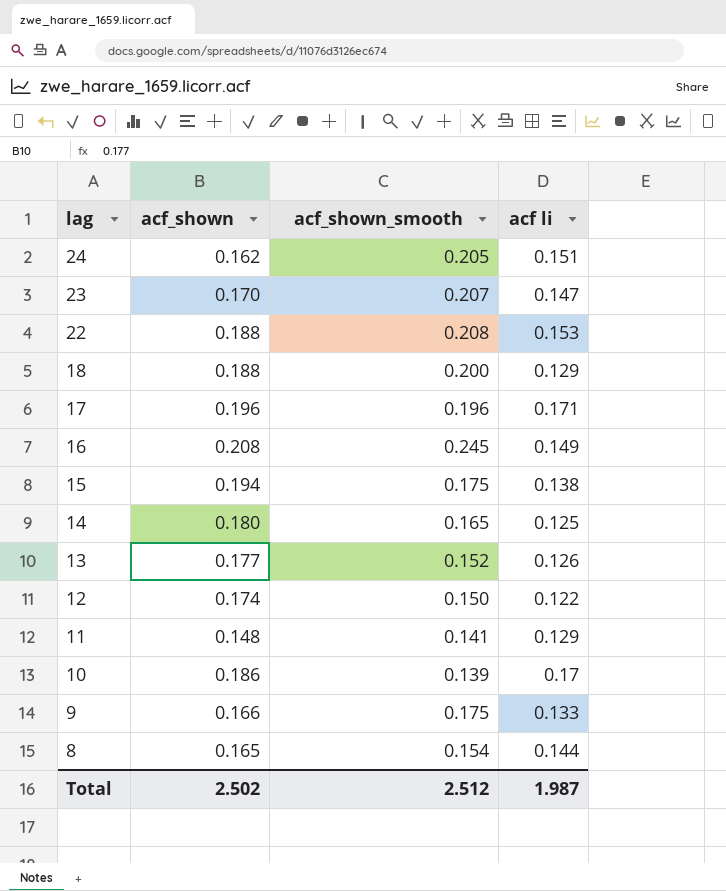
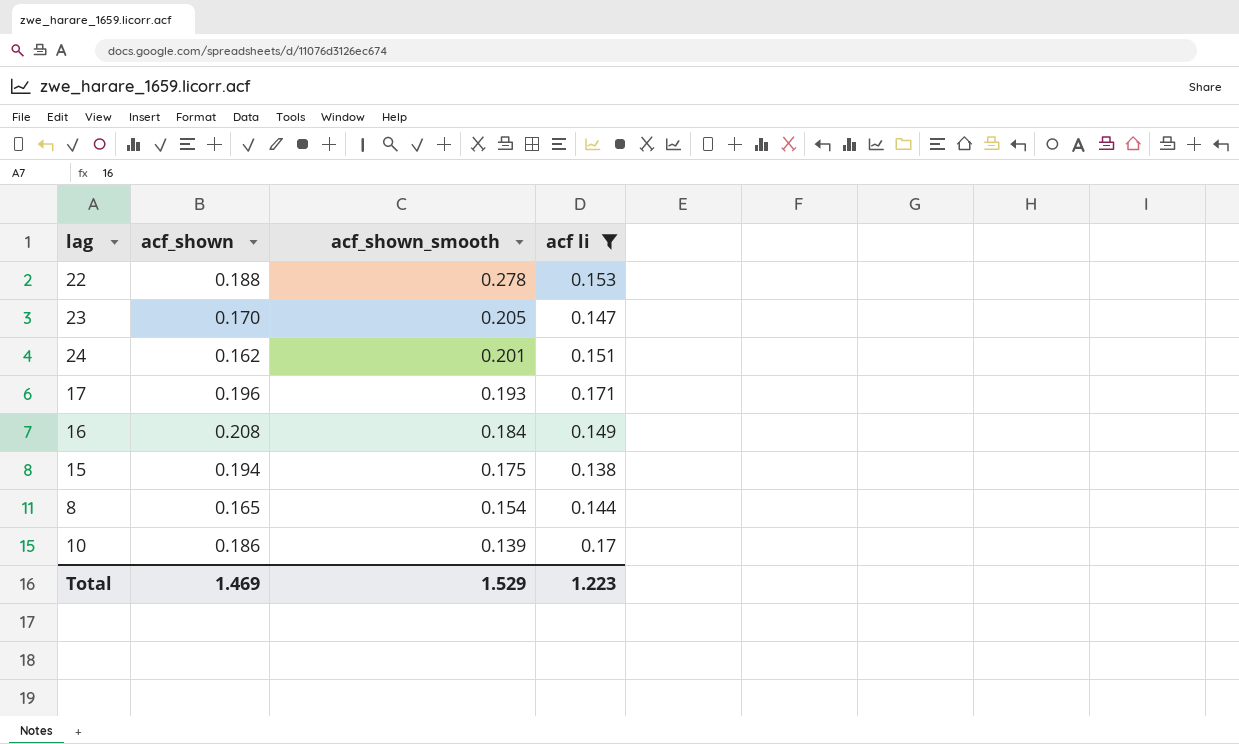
filter: none -> acf li >= 0.138
row order: lag descending -> acf_shown_smooth descending
22 | acf_shown_smooth: 0.208 -> 0.278
23 | acf_shown_smooth: 0.207 -> 0.205
24 | acf_shown_smooth: 0.205 -> 0.201
17 | acf_shown_smooth: 0.196 -> 0.193
16 | acf_shown_smooth: 0.245 -> 0.184
Total | acf_shown: 2.502 -> 1.469
Total | acf_shown_smooth: 2.512 -> 1.529
Total | acf li: 1.987 -> 1.223

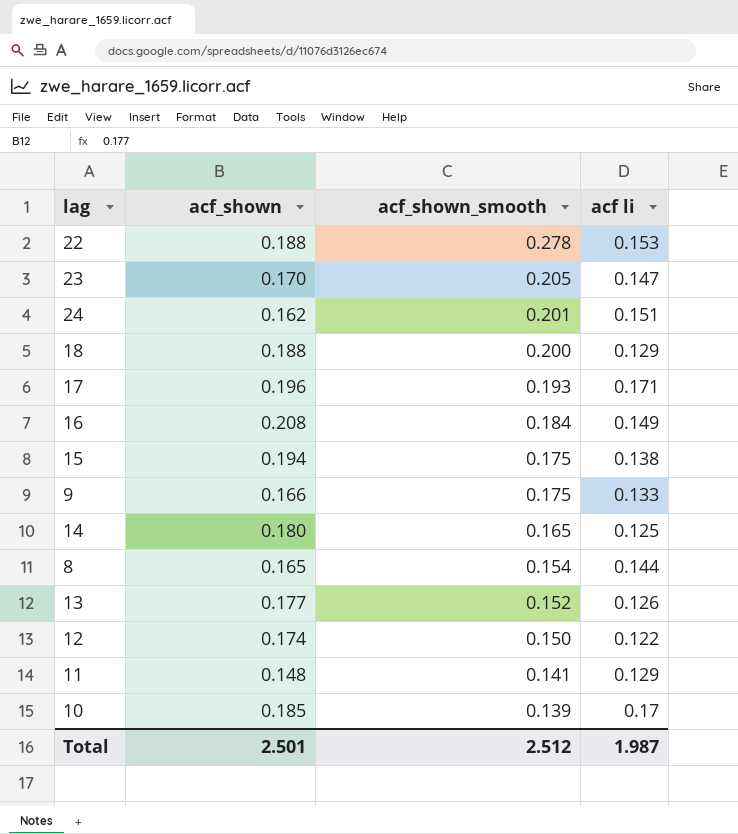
filter: acf li >= 0.138 -> none
10 | acf_shown: 0.186 -> 0.185
Total | acf_shown: 1.469 -> 2.501
Total | acf_shown_smooth: 1.529 -> 2.512
Total | acf li: 1.223 -> 1.987

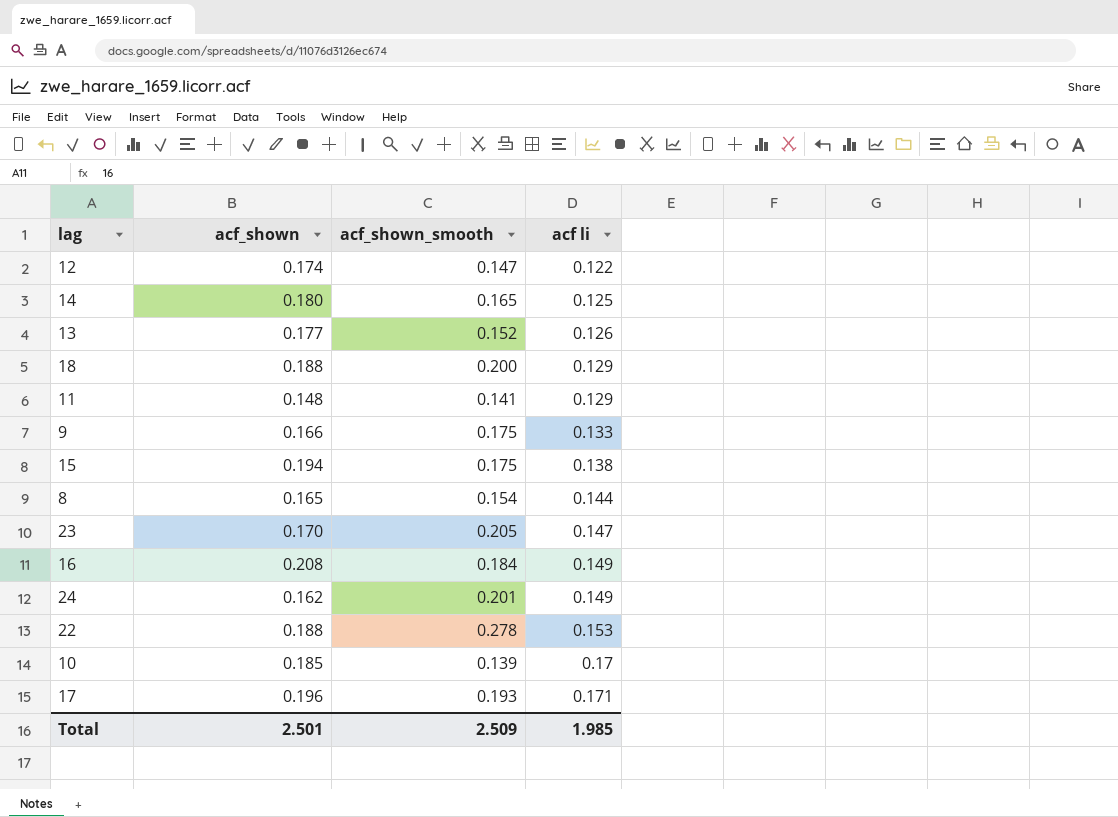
row order: acf_shown_smooth descending -> acf li ascending
12 | acf_shown_smooth: 0.150 -> 0.147
24 | acf li: 0.151 -> 0.149
Total | acf_shown_smooth: 2.512 -> 2.509
Total | acf li: 1.987 -> 1.985

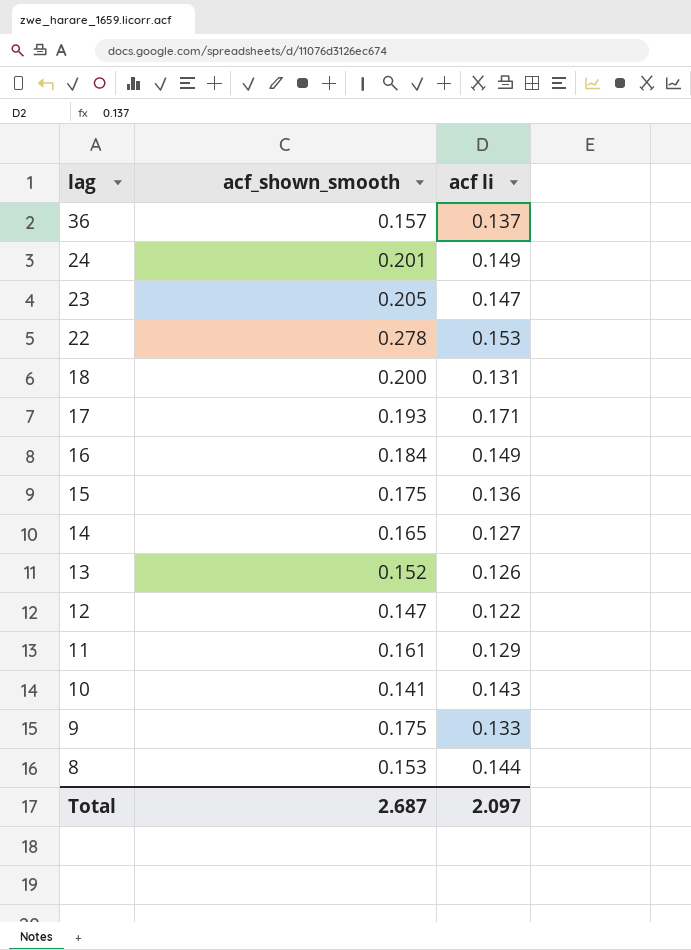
row order: acf li ascending -> lag descending
column acf_shown | position: 2 -> none
row 36: none -> 0.157 | 0.137
18 | acf li: 0.129 -> 0.131
15 | acf li: 0.138 -> 0.136
14 | acf li: 0.125 -> 0.127
11 | acf_shown_smooth: 0.141 -> 0.161
10 | acf_shown_smooth: 0.139 -> 0.141
10 | acf li: 0.17 -> 0.143
8 | acf_shown_smooth: 0.154 -> 0.153
Total | acf_shown_smooth: 2.509 -> 2.687
Total | acf li: 1.985 -> 2.097

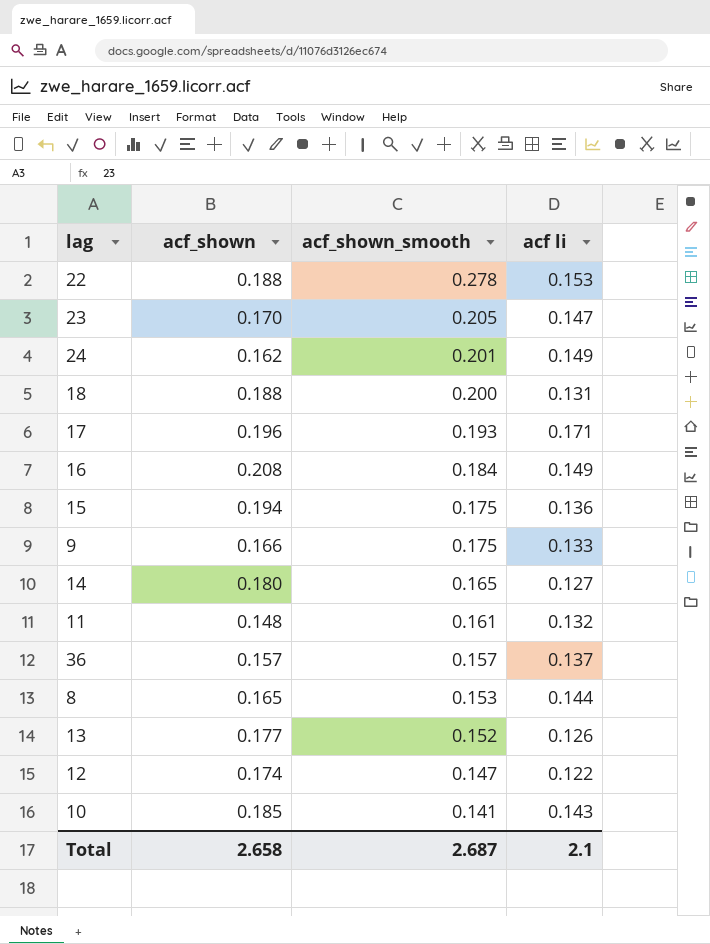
row order: lag descending -> acf_shown_smooth descending
column acf_shown | position: none -> 2
11 | acf li: 0.129 -> 0.132
Total | acf li: 2.097 -> 2.1

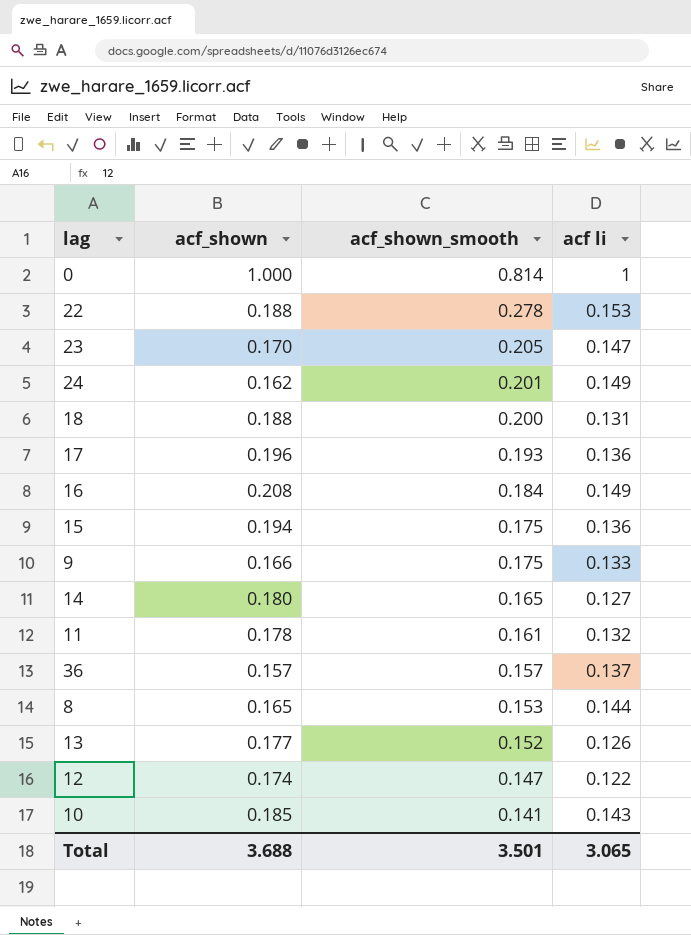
row 0: none -> 1.000 | 0.814 | 1
17 | acf li: 0.171 -> 0.136
11 | acf_shown: 0.148 -> 0.178
Total | acf_shown: 2.658 -> 3.688
Total | acf_shown_smooth: 2.687 -> 3.501
Total | acf li: 2.1 -> 3.065

